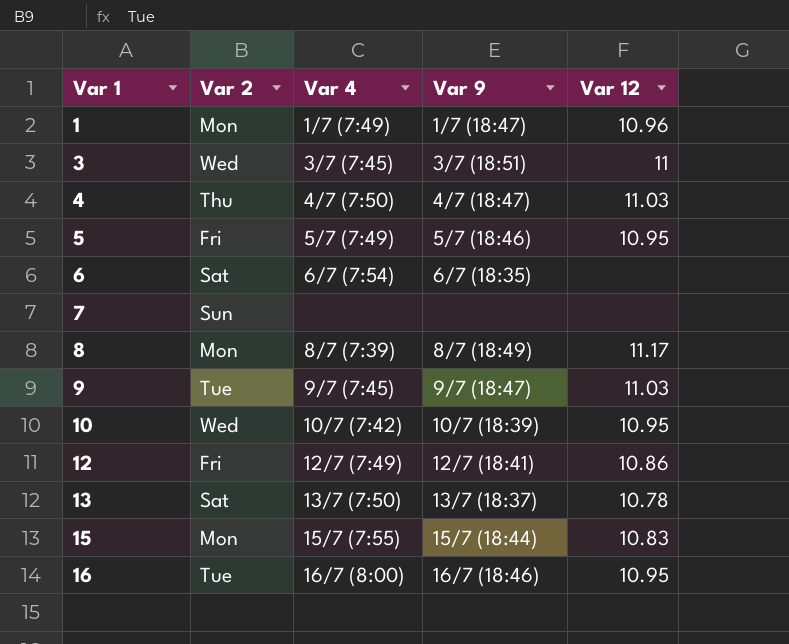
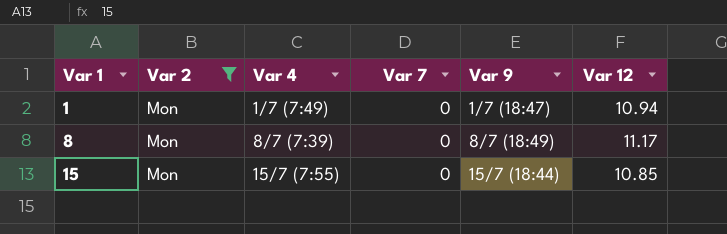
filter: none -> Var 2 = Mon
column Var 7 | position: none -> 4
1 | Var 12: 10.96 -> 10.94
15 | Var 12: 10.83 -> 10.85

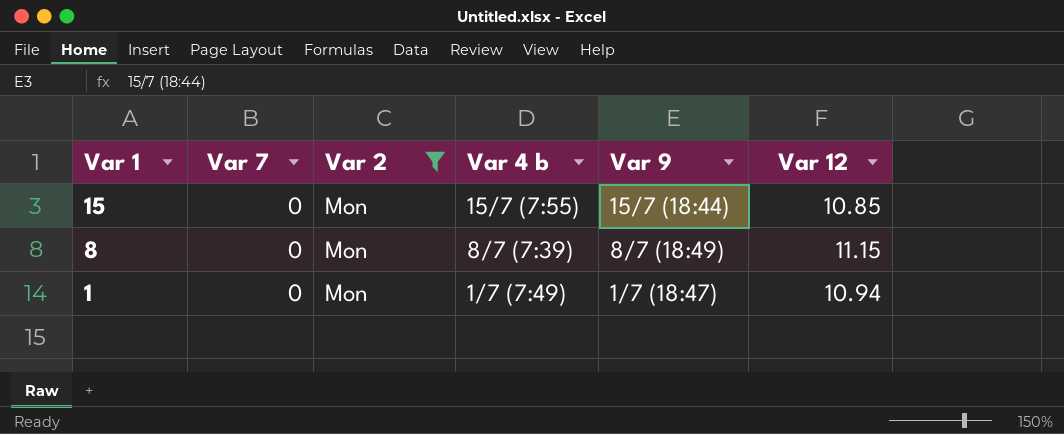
row order: Var 1 ascending -> Var 1 descending
column Var 7 | position: 4 -> 2
column name: Var 4 -> Var 4 b
8 | Var 12: 11.17 -> 11.15

